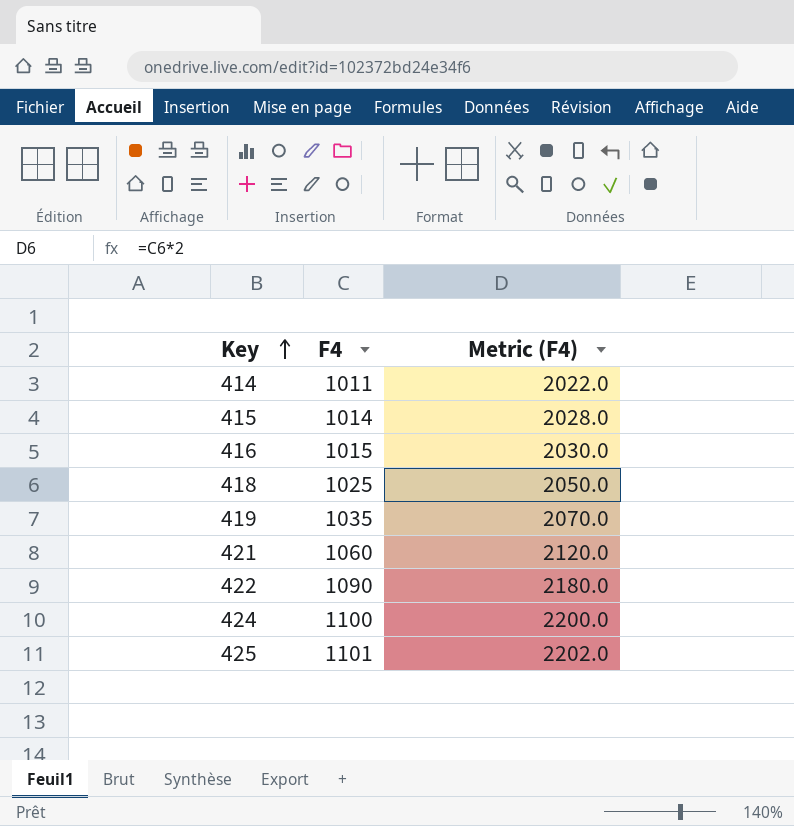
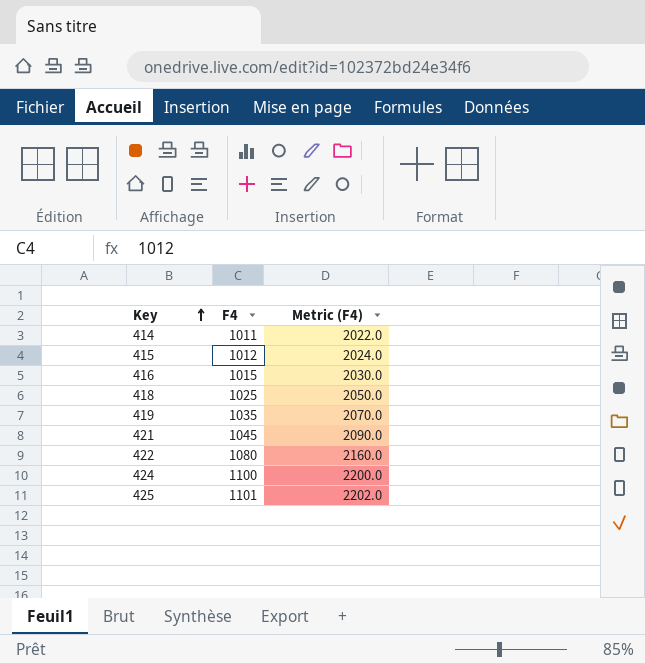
415 | F4: 1014 -> 1012
415 | Metric (F4): 2028.0 -> 2024.0
421 | F4: 1060 -> 1045
421 | Metric (F4): 2120.0 -> 2090.0
422 | F4: 1090 -> 1080
422 | Metric (F4): 2180.0 -> 2160.0

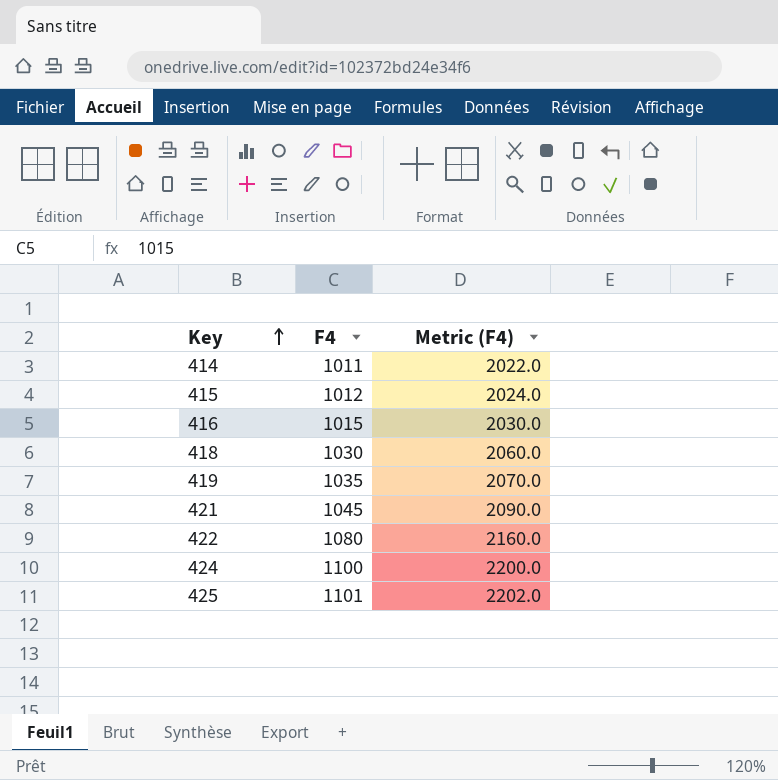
418 | F4: 1025 -> 1030
418 | Metric (F4): 2050.0 -> 2060.0

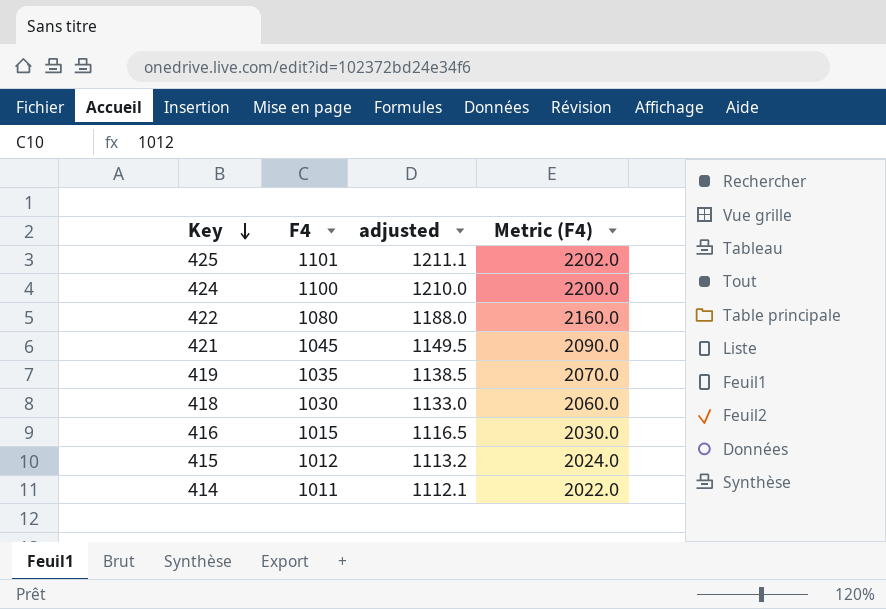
row order: Key ascending -> Key descending
column adjusted | formula: none -> [F4] * 1.1

